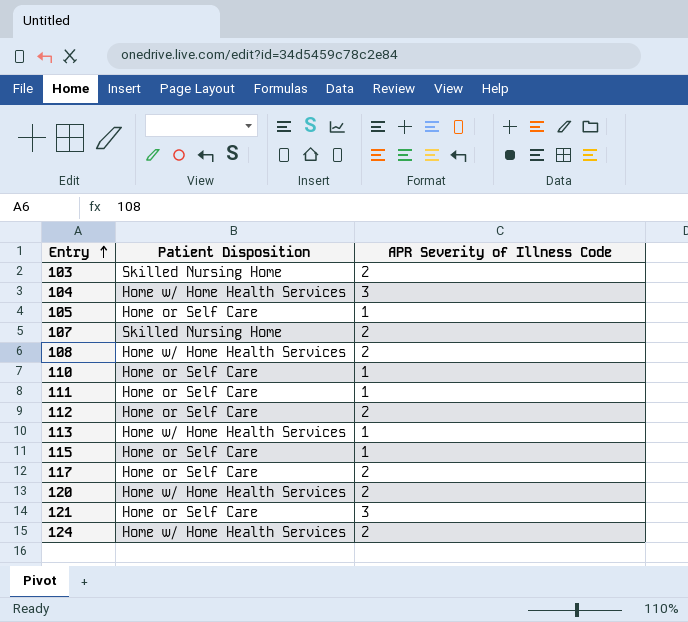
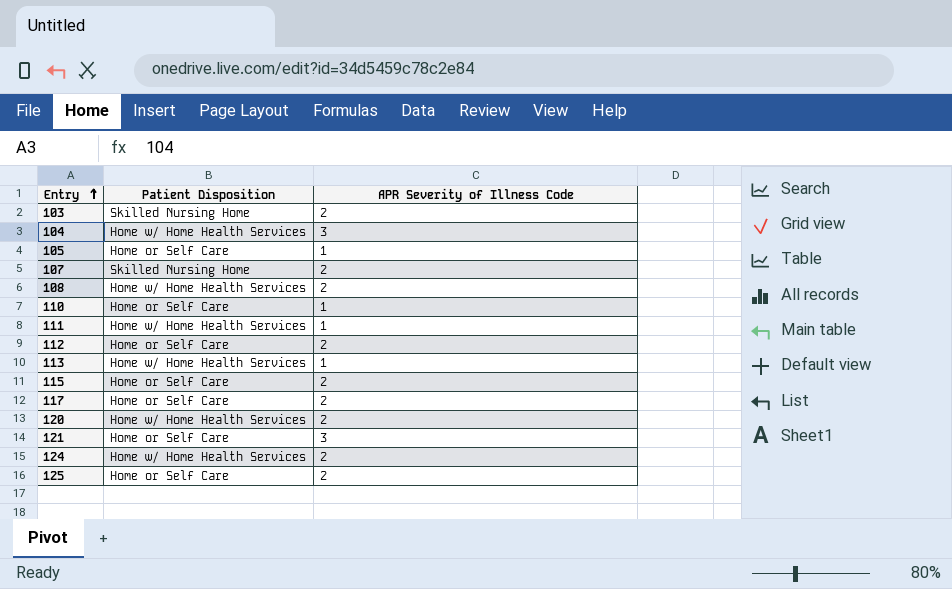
111 | Patient Disposition: Home or Self Care -> Home w/ Home Health Services
115 | APR Severity of Illness Code: 1 -> 2
row 125: none -> Home or Self Care | 2

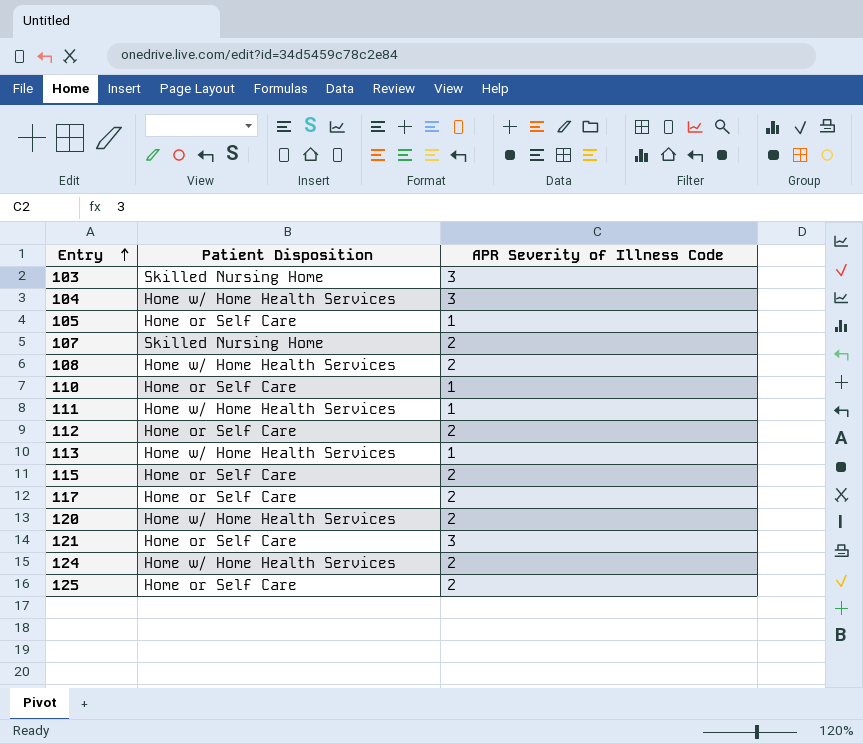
103 | APR Severity of Illness Code: 2 -> 3

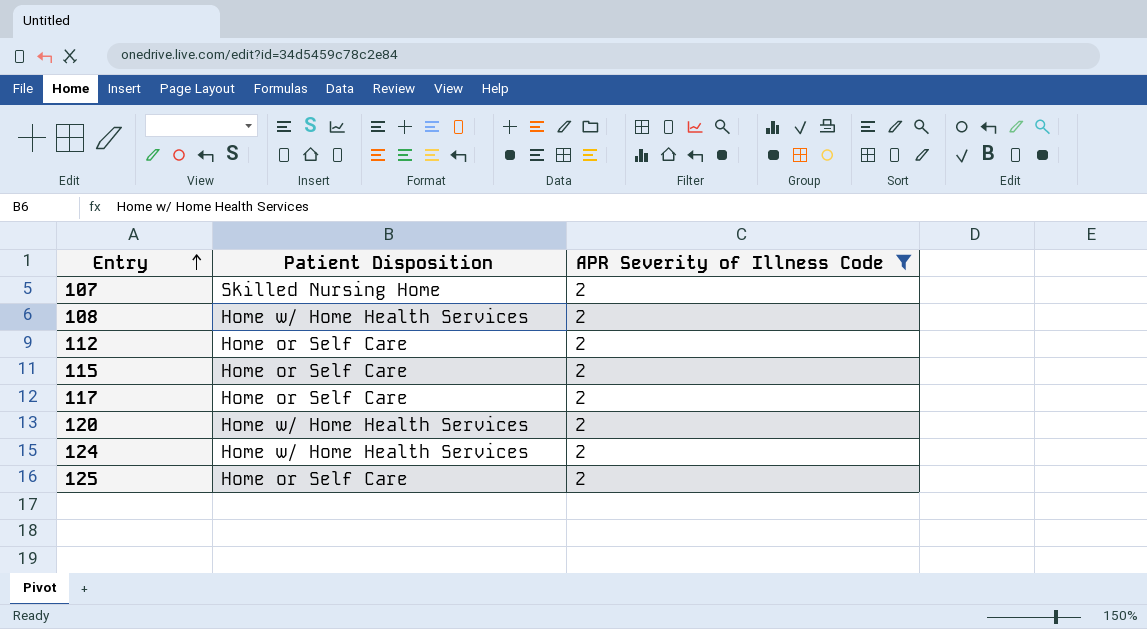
filter: none -> APR Severity of Illness Code = 2

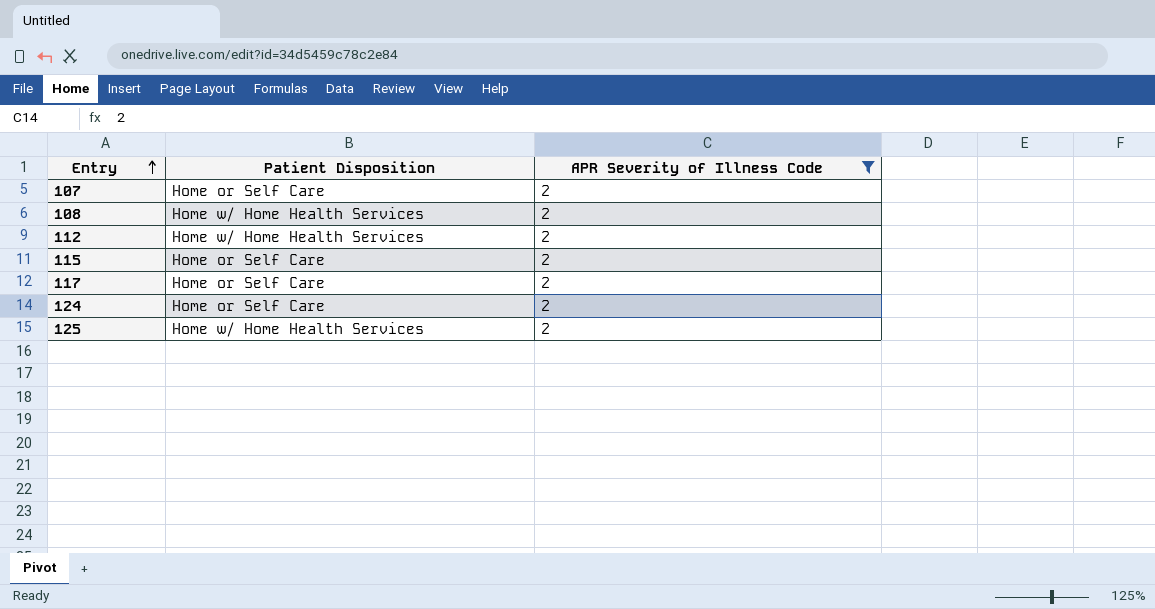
row 120: Home w/ Home Health Services | 2 -> none
107 | Patient Disposition: Skilled Nursing Home -> Home or Self Care
112 | Patient Disposition: Home or Self Care -> Home w/ Home Health Services
124 | Patient Disposition: Home w/ Home Health Services -> Home or Self Care
125 | Patient Disposition: Home or Self Care -> Home w/ Home Health Services

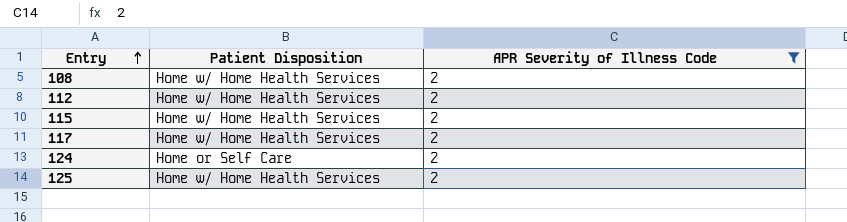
row 107: Home or Self Care | 2 -> none
115 | Patient Disposition: Home or Self Care -> Home w/ Home Health Services
117 | Patient Disposition: Home or Self Care -> Home w/ Home Health Services

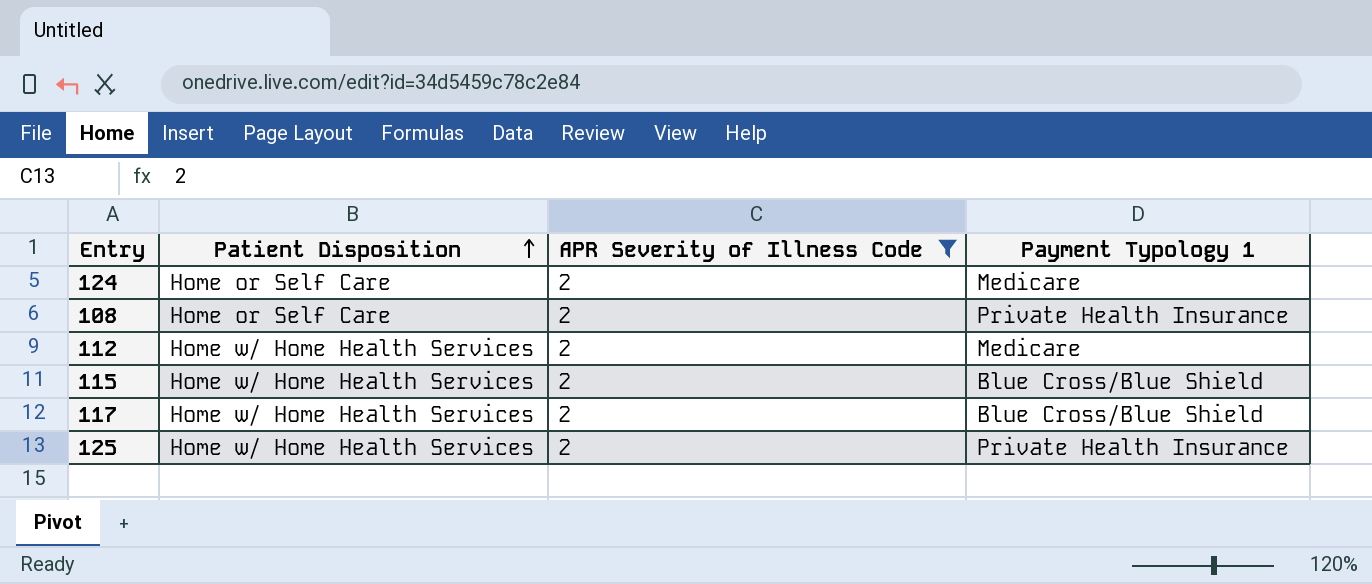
row order: Entry ascending -> Patient Disposition ascending
column Payment Typology 1 | position: none -> 4
108 | Patient Disposition: Home w/ Home Health Services -> Home or Self Care

